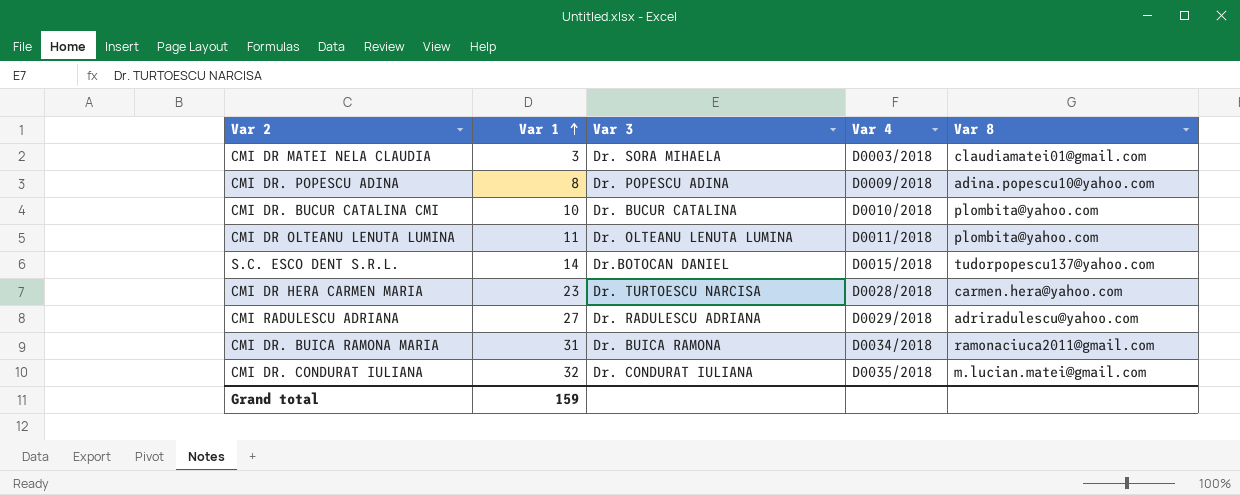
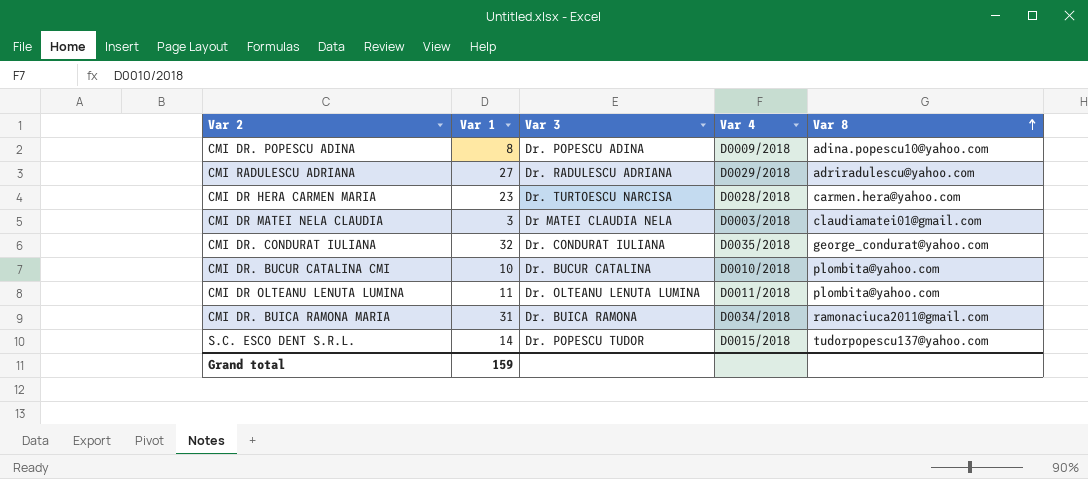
row order: Var 1 ascending -> Var 8 ascending
CMI DR MATEI NELA CLAUDIA | Var 3: Dr. SORA MIHAELA -> Dr MATEI CLAUDIA NELA
CMI DR. CONDURAT IULIANA | Var 8: m.lucian.matei@gmail.com -> george_condurat@yahoo.com
S.C. ESCO DENT S.R.L. | Var 3: Dr.BOTOCAN DANIEL -> Dr. POPESCU TUDOR

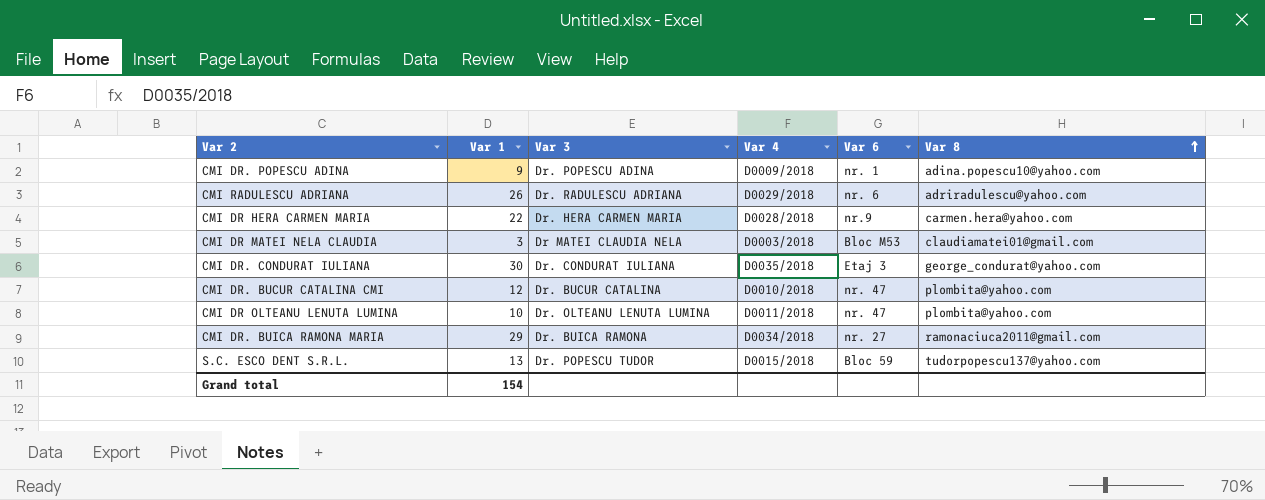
column Var 6 | position: none -> 5
CMI DR. POPESCU ADINA | Var 1: 8 -> 9
CMI RADULESCU ADRIANA | Var 1: 27 -> 26
CMI DR HERA CARMEN MARIA | Var 1: 23 -> 22
CMI DR HERA CARMEN MARIA | Var 3: Dr. TURTOESCU NARCISA -> Dr. HERA CARMEN MARIA
CMI DR. CONDURAT IULIANA | Var 1: 32 -> 30
CMI DR. BUCUR CATALINA CMI | Var 1: 10 -> 12
CMI DR OLTEANU LENUTA LUMINA | Var 1: 11 -> 10
CMI DR. BUICA RAMONA MARIA | Var 1: 31 -> 29
S.C. ESCO DENT S.R.L. | Var 1: 14 -> 13
Grand total | Var 1: 159 -> 154

